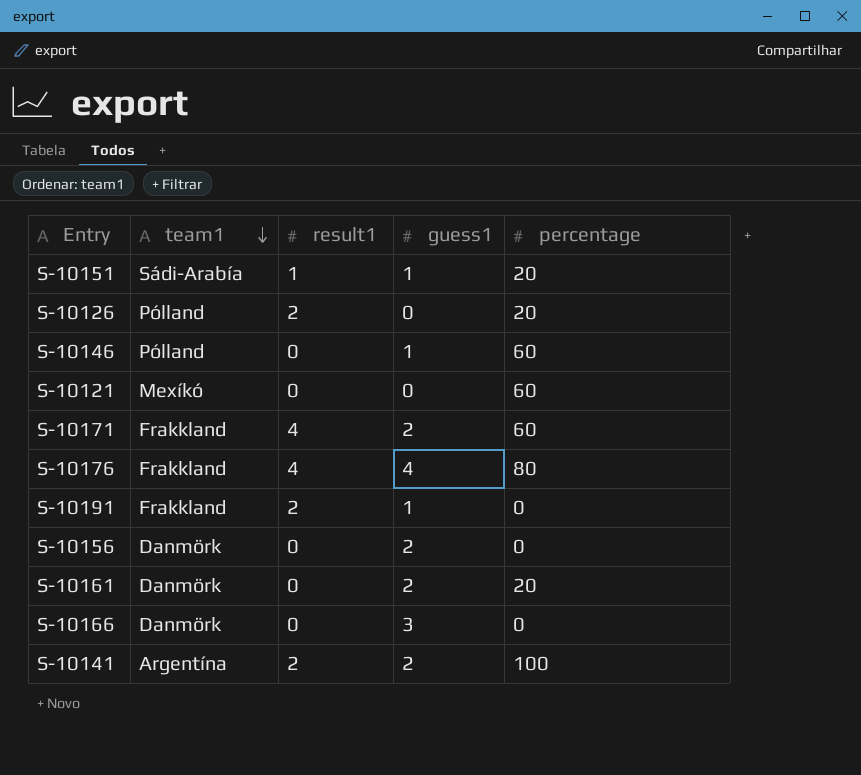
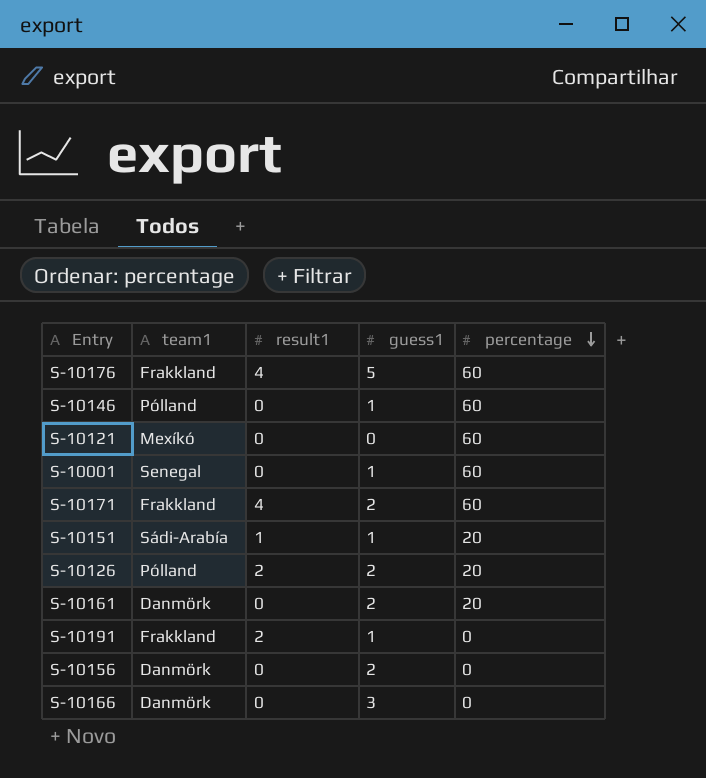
row order: team1 descending -> percentage descending
row S-10141: Argentína | 2 | 2 | 100 -> none
S-10176 | guess1: 4 -> 5
S-10176 | percentage: 80 -> 60
row S-10001: none -> Senegal | 0 | 1 | 60
S-10126 | guess1: 0 -> 2

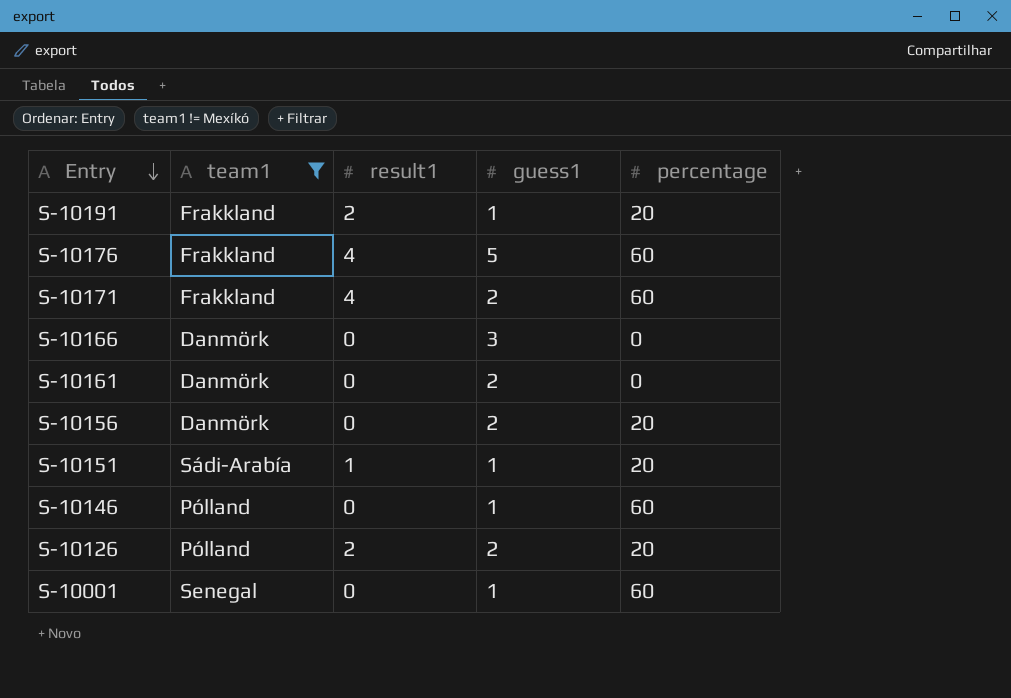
filter: none -> team1 != Mexíkó
row order: percentage descending -> Entry descending
S-10191 | percentage: 0 -> 20
S-10161 | percentage: 20 -> 0
S-10156 | percentage: 0 -> 20

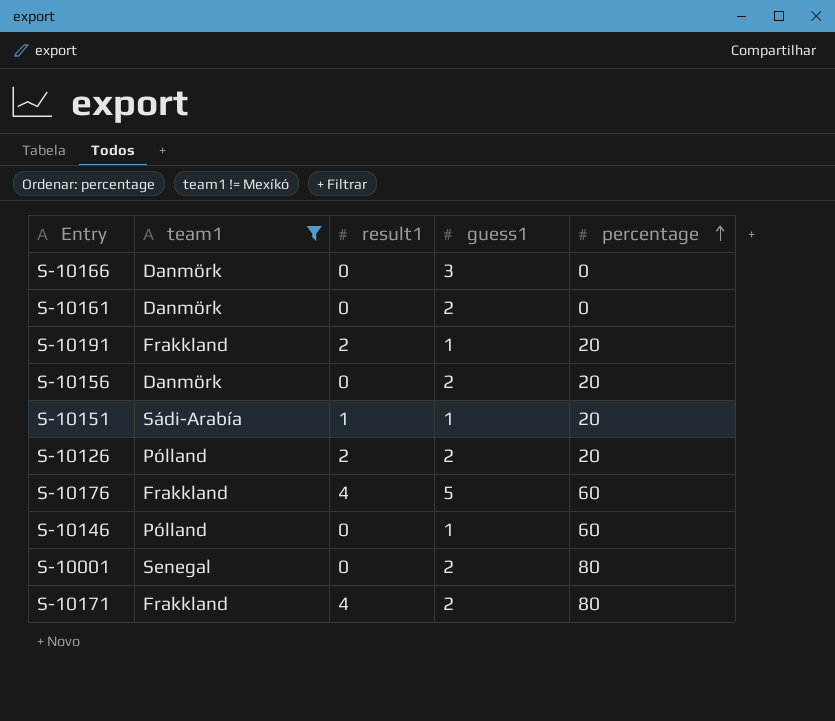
row order: Entry descending -> percentage ascending
S-10001 | guess1: 1 -> 2
S-10001 | percentage: 60 -> 80
S-10171 | percentage: 60 -> 80

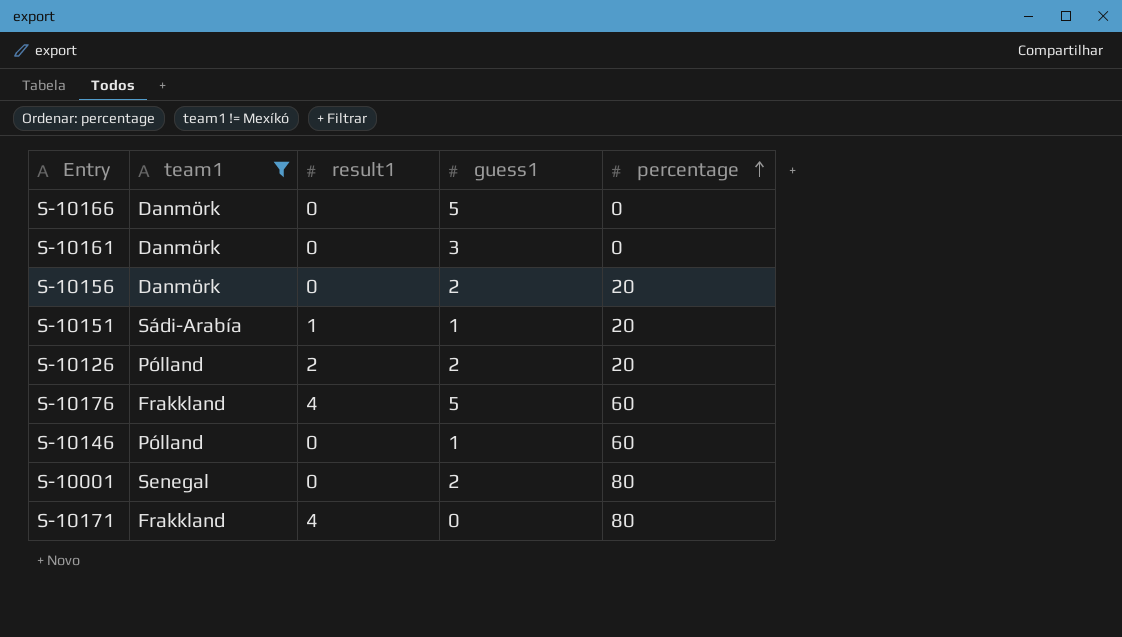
row S-10191: Frakkland | 2 | 1 | 20 -> none
S-10166 | guess1: 3 -> 5
S-10161 | guess1: 2 -> 3
S-10171 | guess1: 2 -> 0

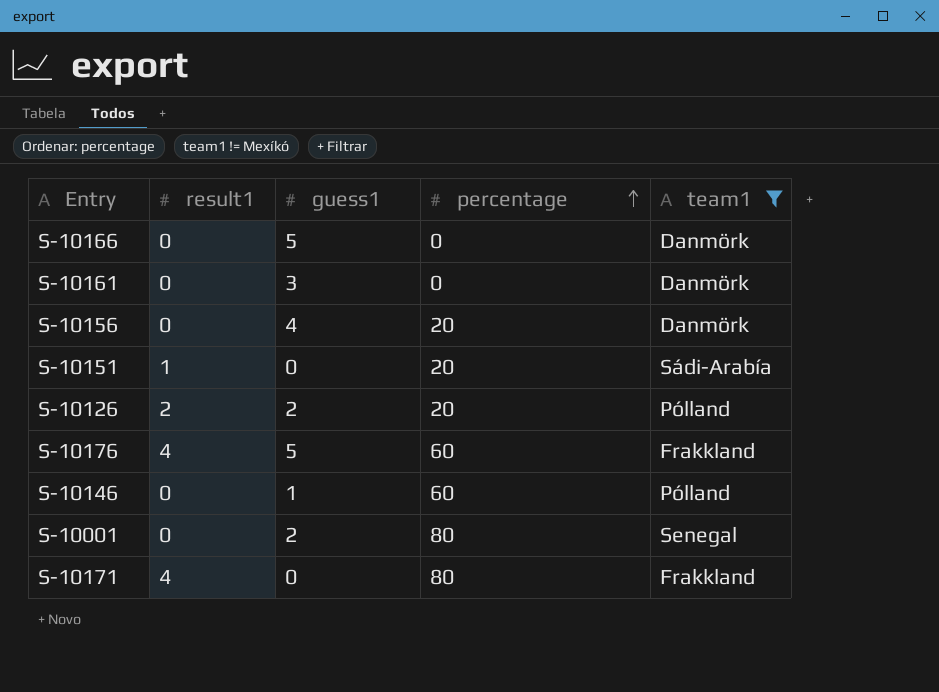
column team1 | position: 2 -> 5
S-10156 | guess1: 2 -> 4
S-10151 | guess1: 1 -> 0

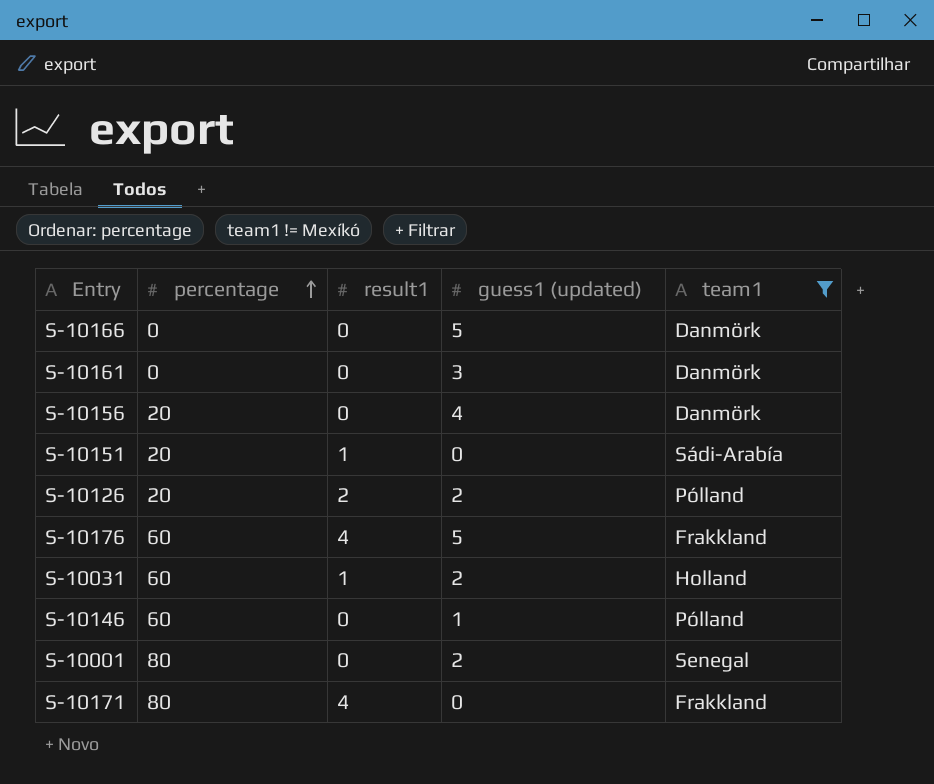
column percentage | position: 4 -> 2
column name: guess1 -> guess1 (updated)
row S-10031: none -> 60 | 1 | 2 | Holland

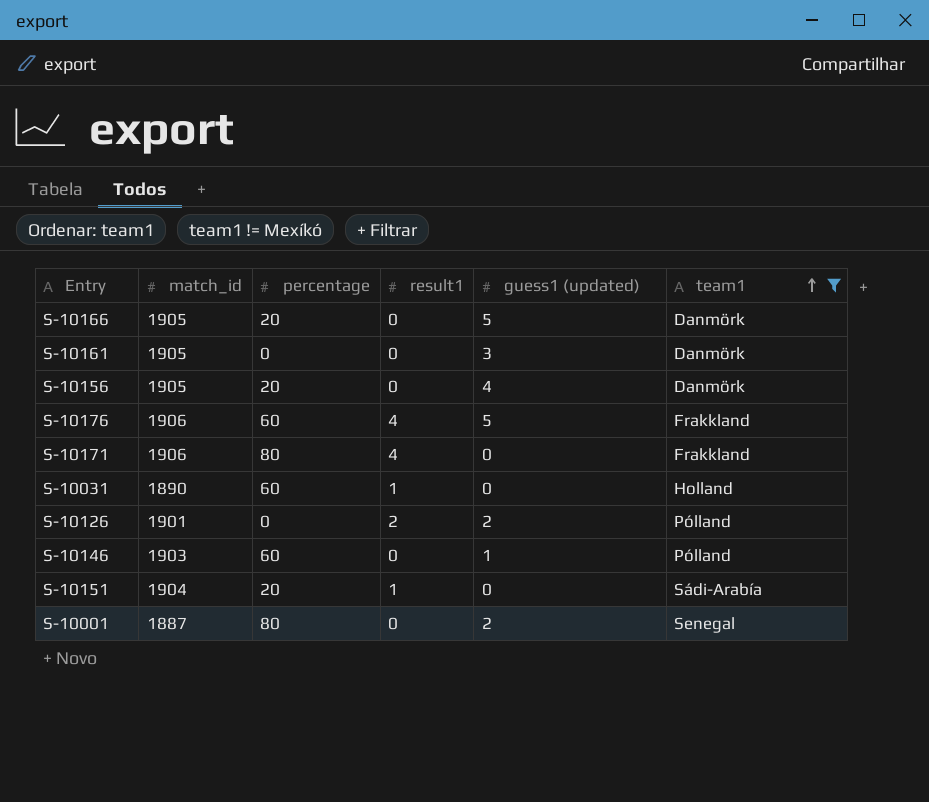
row order: percentage ascending -> team1 ascending
column match_id | position: none -> 2
S-10166 | percentage: 0 -> 20
S-10031 | guess1 (updated): 2 -> 0
S-10126 | percentage: 20 -> 0

